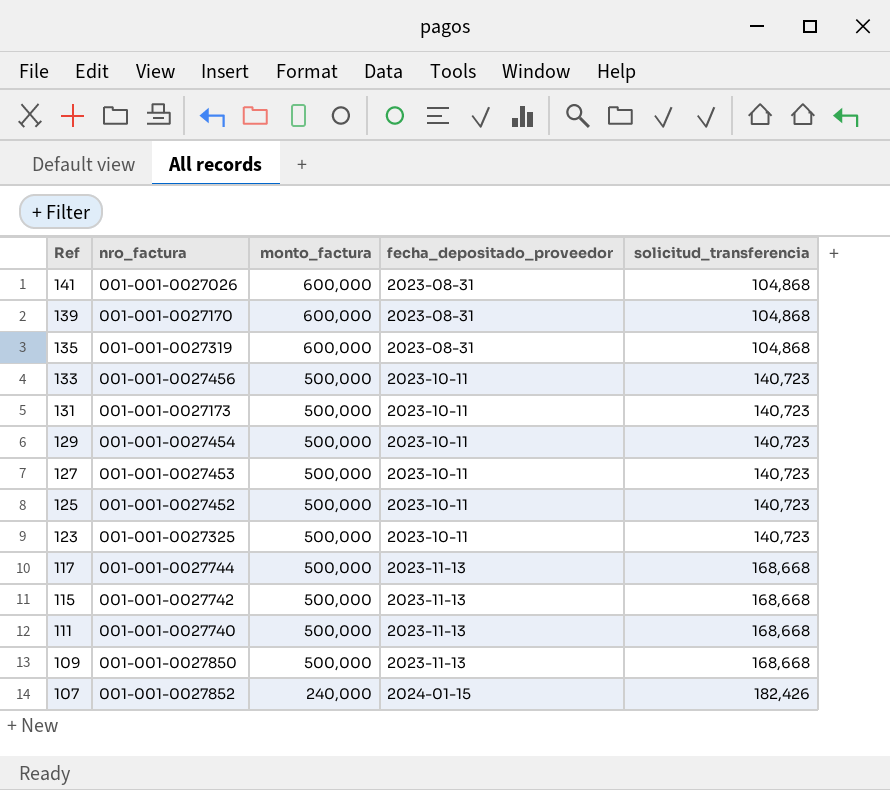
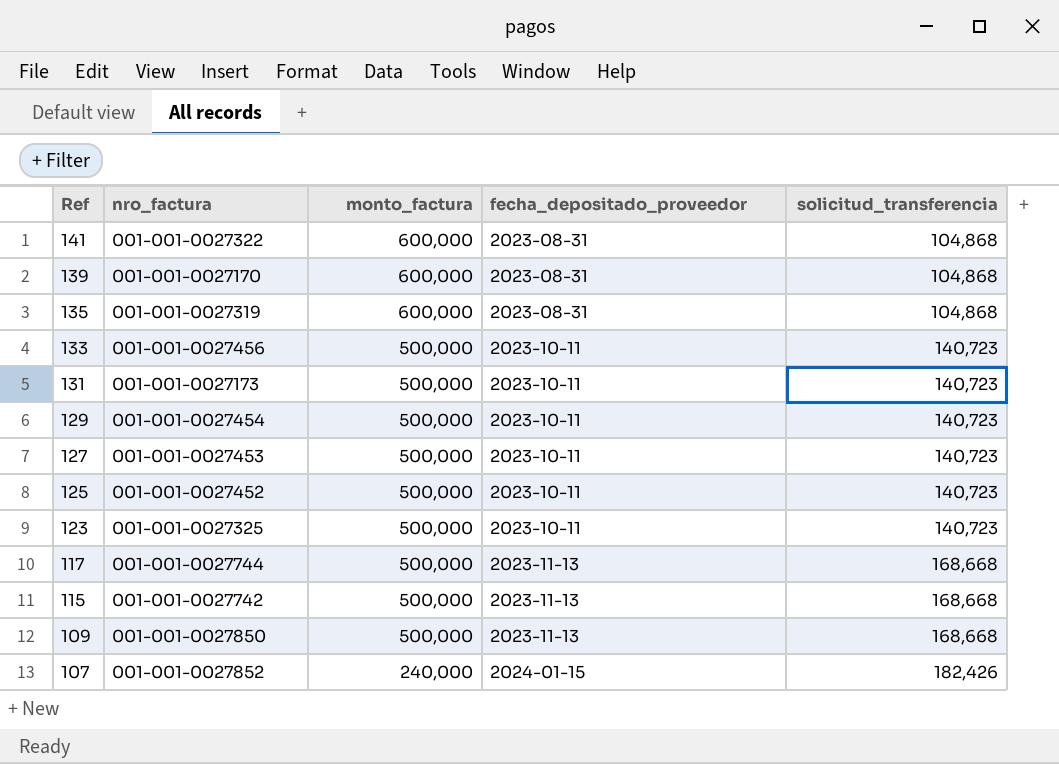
row 111: 001-001-0027740 | 500,000 | 2023-11-13 | 168,668 -> none
141 | nro_factura: 001-001-0027026 -> 001-001-0027322

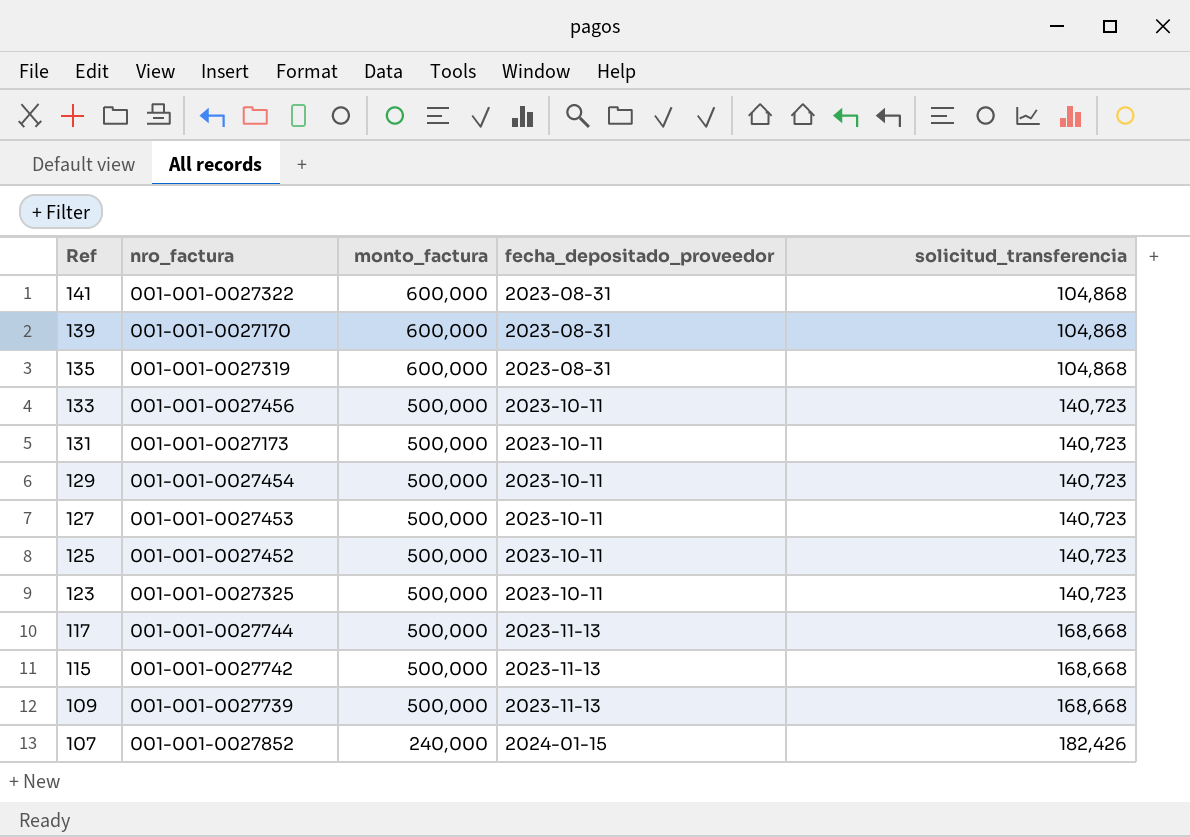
109 | nro_factura: 001-001-0027850 -> 001-001-0027739

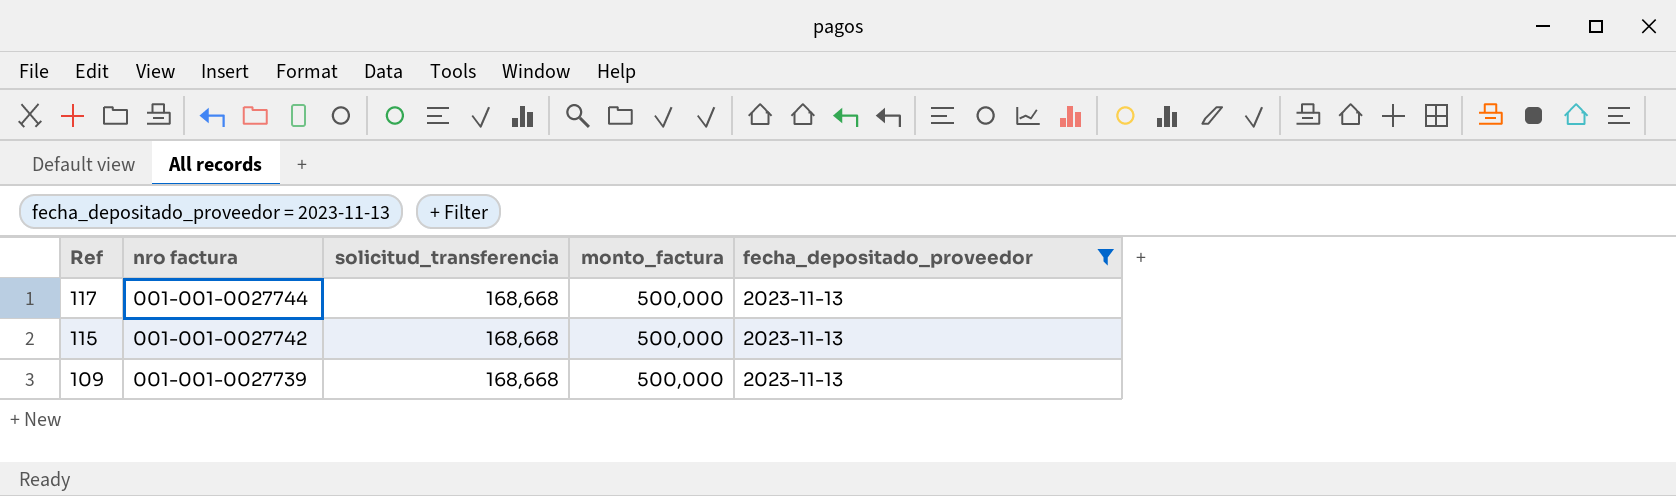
filter: none -> fecha_depositado_proveedor = 2023-11-13
column name: nro_factura -> nro factura
column solicitud_transferencia | position: 5 -> 3

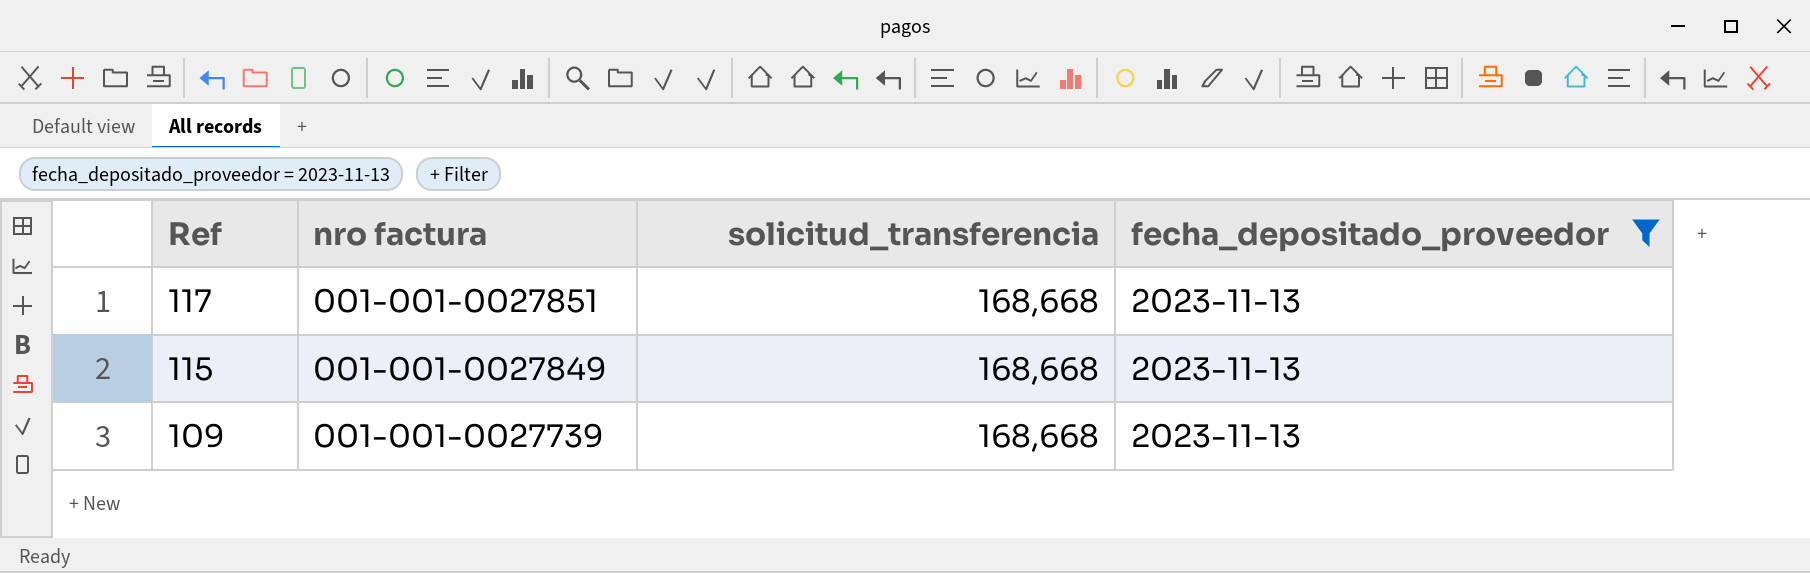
column monto_factura | position: 4 -> none
117 | nro factura: 001-001-0027744 -> 001-001-0027851
115 | nro factura: 001-001-0027742 -> 001-001-0027849

